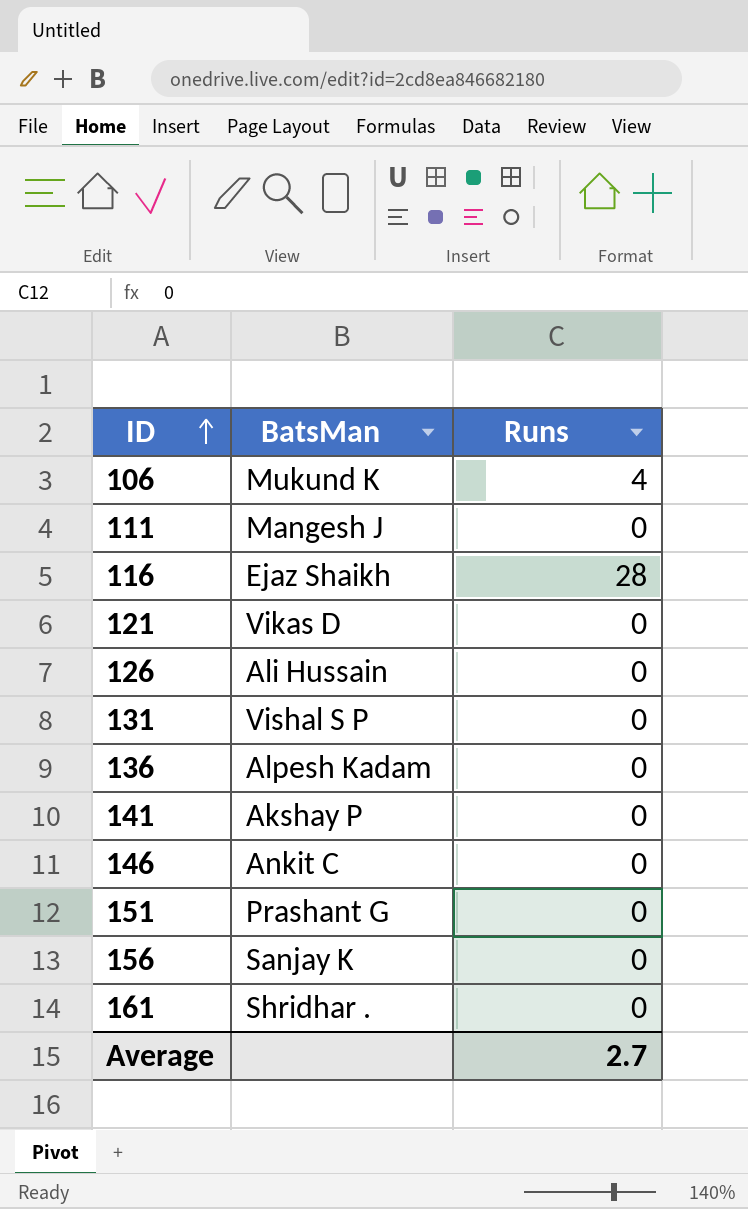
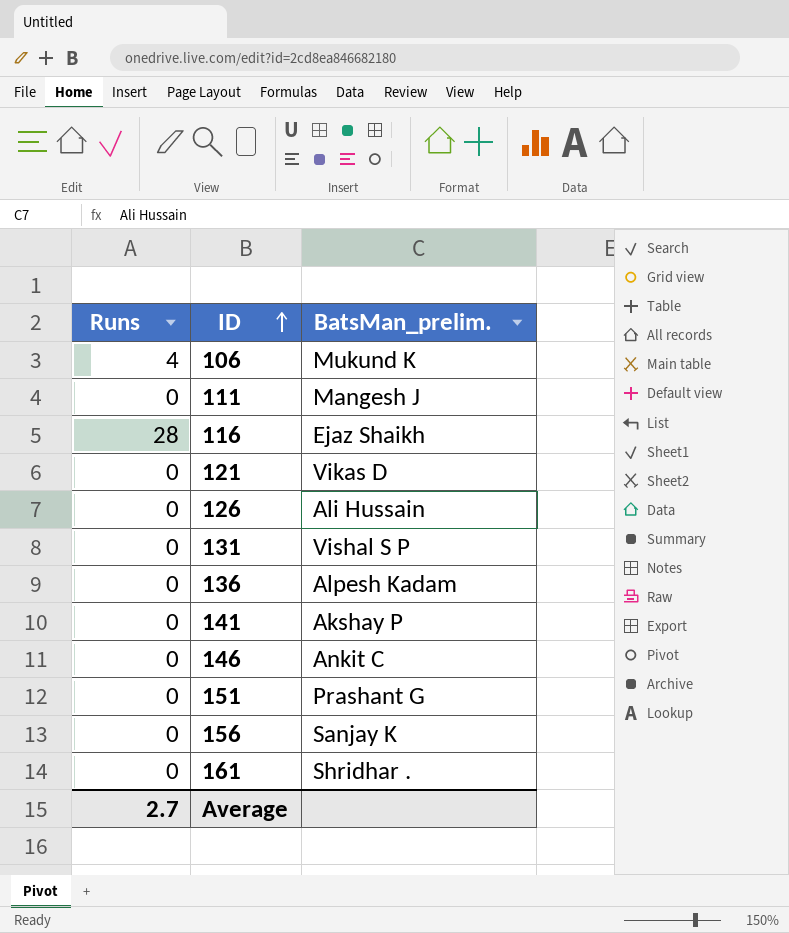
column Runs | position: 3 -> 1
column name: BatsMan -> BatsMan_prelim.

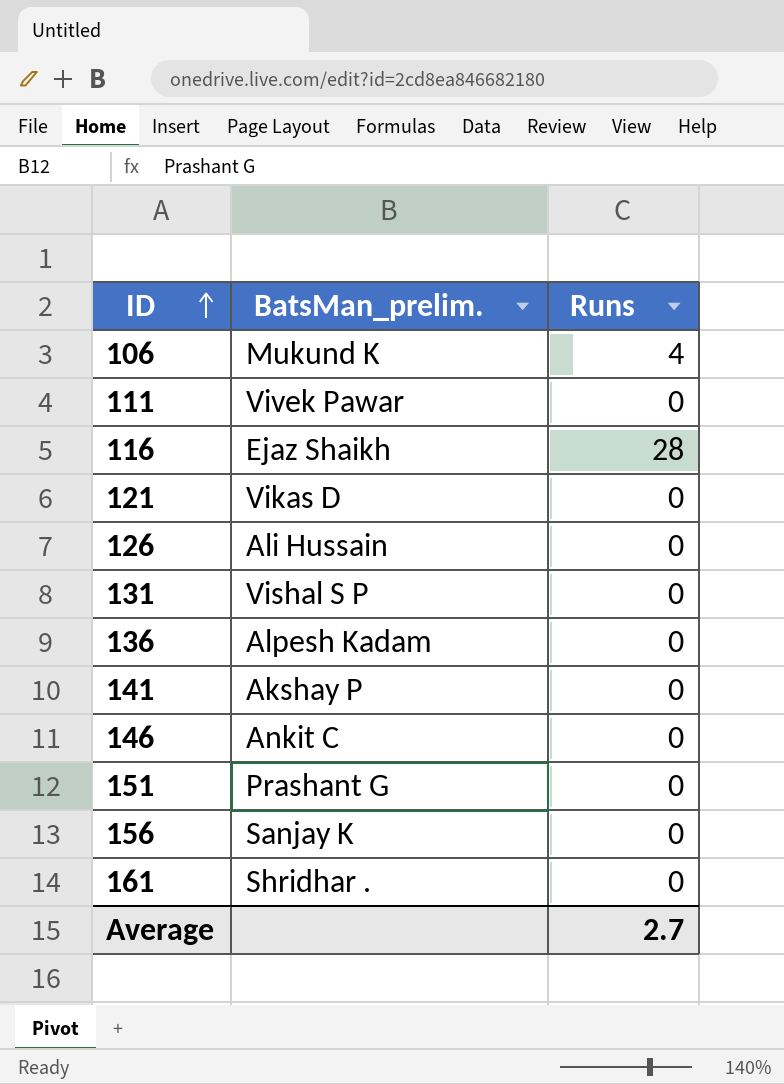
column Runs | position: 1 -> 3
111 | BatsMan_prelim.: Mangesh J -> Vivek Pawar

